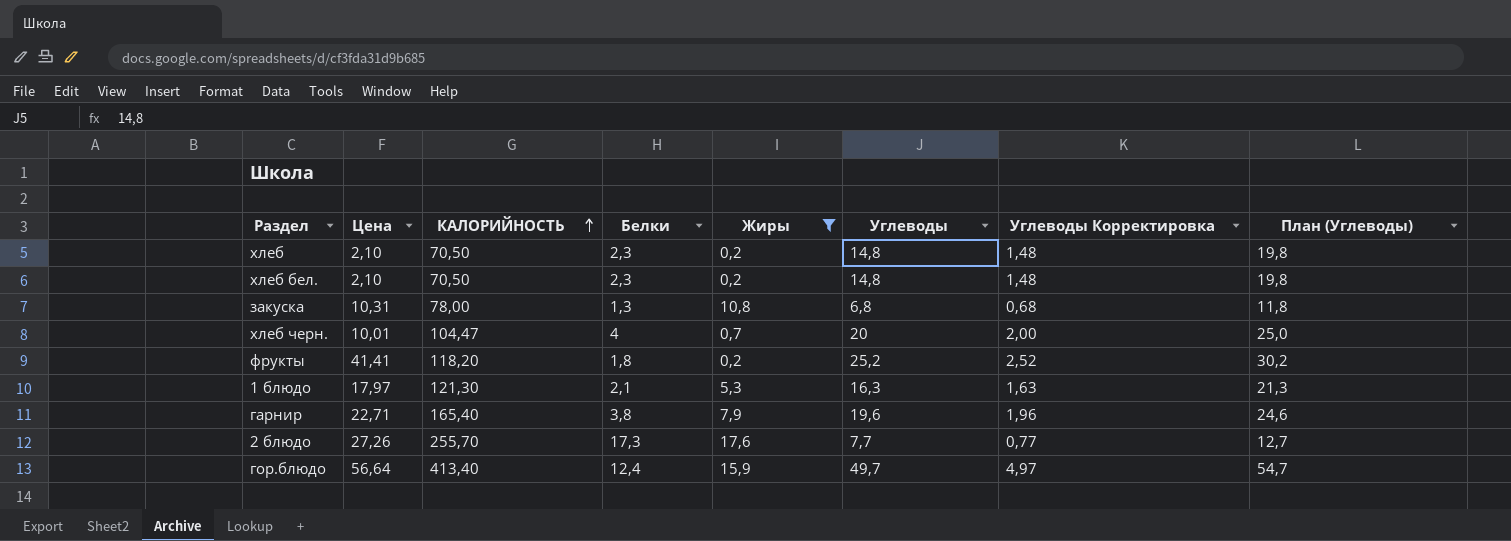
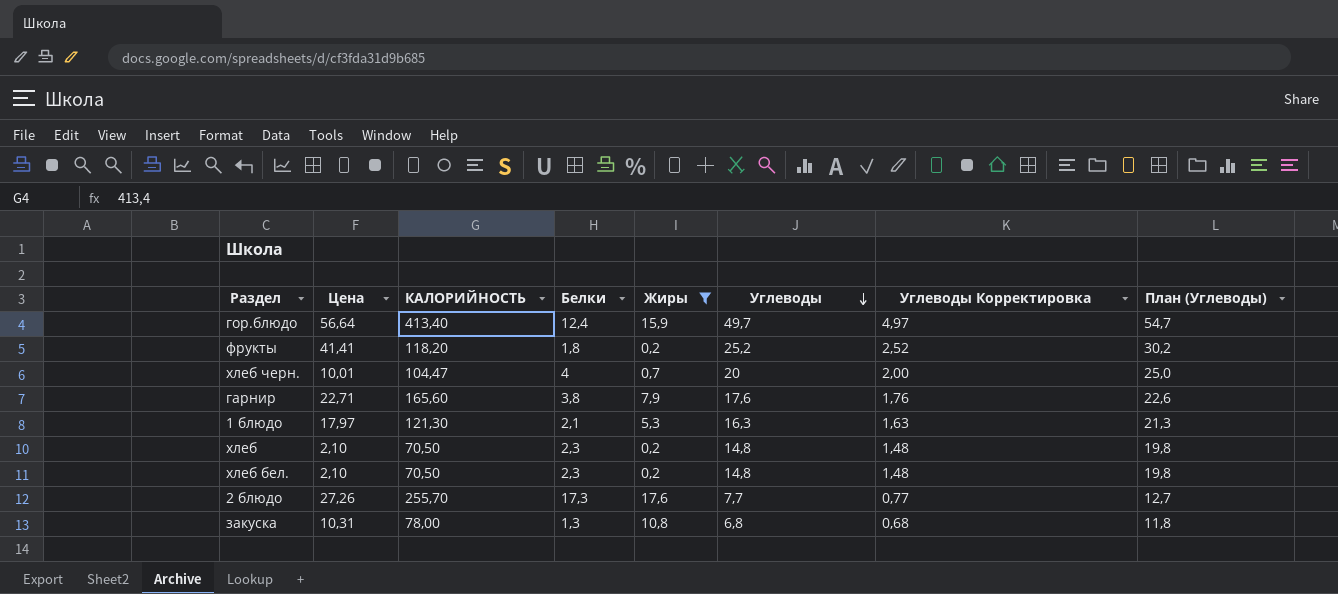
row order: КАЛОРИЙНОСТЬ ascending -> Углеводы descending
гарнир | КАЛОРИЙНОСТЬ: 165,40 -> 165,60
гарнир | Углеводы: 19,6 -> 17,6
гарнир | Углеводы Корректировка: 1,96 -> 1,76
гарнир | План (Углеводы): 24,6 -> 22,6

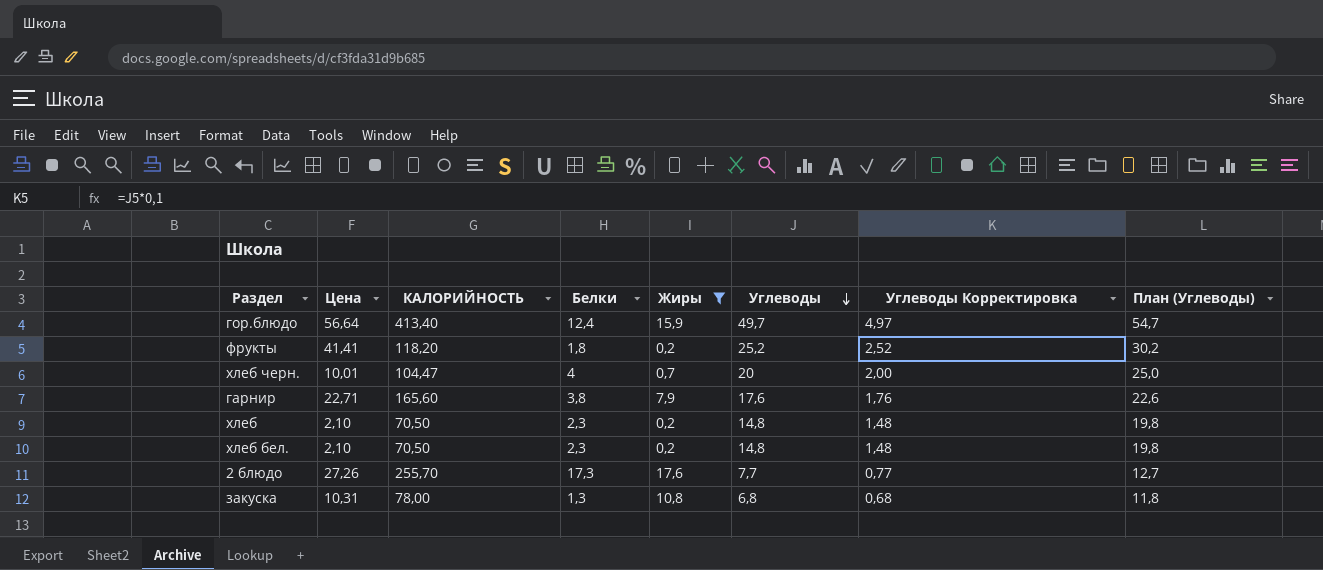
row 1 блюдо: 17,97 | 121,30 | 2,1 | 5,3 | 16,3 | 1,63 | 21,3 -> none

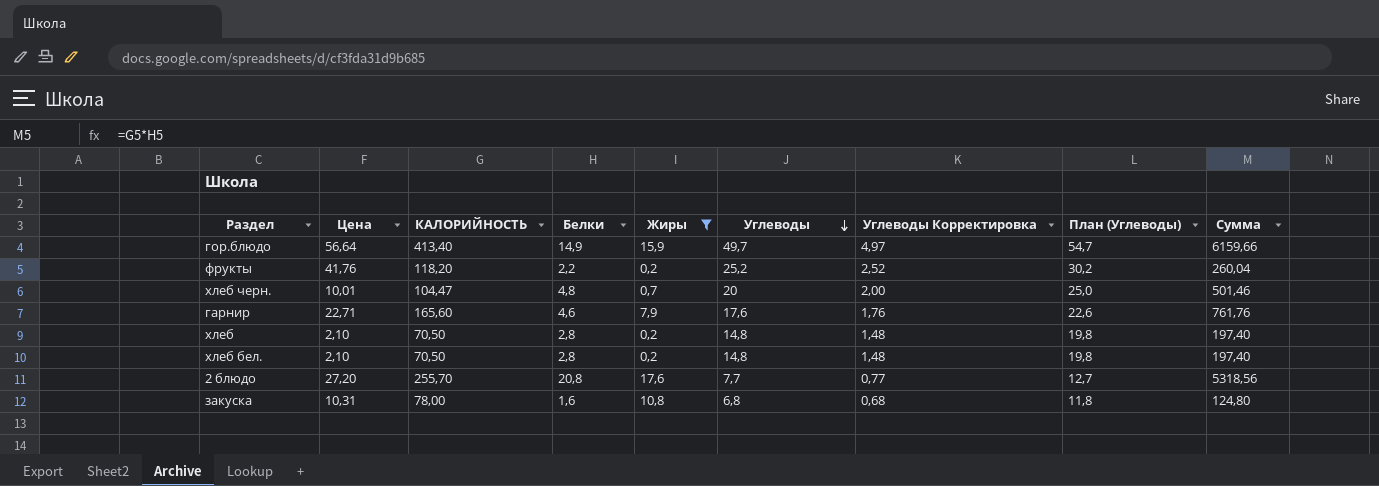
column Сумма | formula: none -> [КАЛОРИЙНОСТЬ] * [Белки]
гор.блюдо | Белки: 12,4 -> 14,9
фрукты | Цена: 41,41 -> 41,76
фрукты | Белки: 1,8 -> 2,2
хлеб черн. | Белки: 4 -> 4,8
гарнир | Белки: 3,8 -> 4,6
хлеб | Белки: 2,3 -> 2,8
хлеб бел. | Белки: 2,3 -> 2,8
2 блюдо | Цена: 27,26 -> 27,20
2 блюдо | Белки: 17,3 -> 20,8
закуска | Белки: 1,3 -> 1,6

